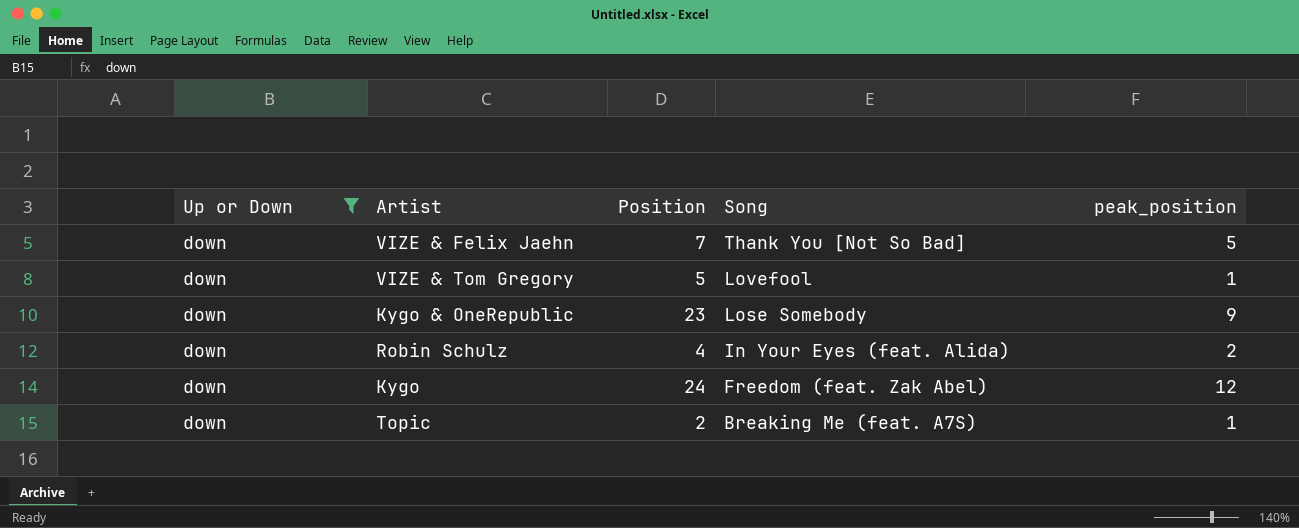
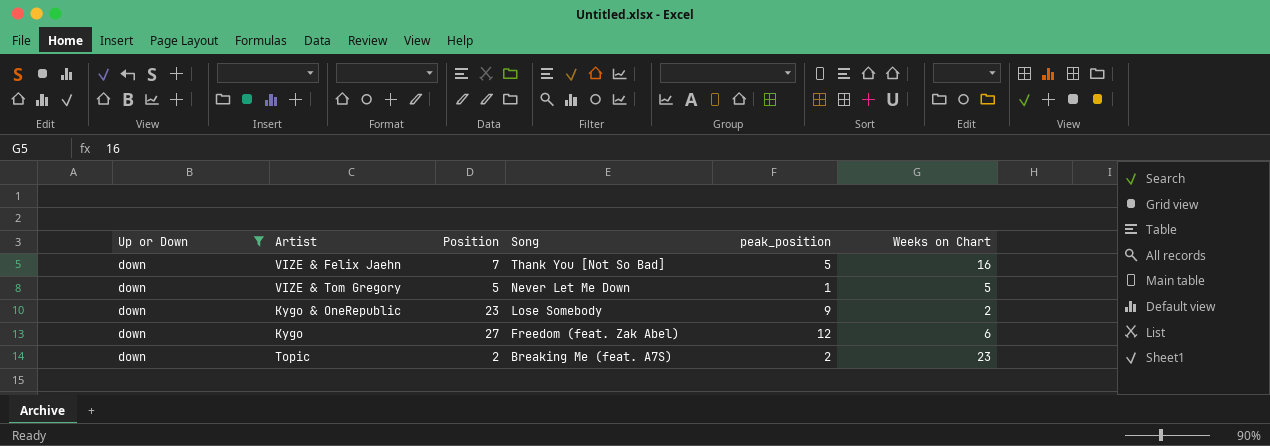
column Weeks on Chart | position: none -> 6
row Robin Schulz: down | 4 | In Your Eyes (feat. Alida) | 2 -> none
VIZE & Tom Gregory | Song: Lovefool -> Never Let Me Down
Kygo | Position: 24 -> 27
Topic | peak_position: 1 -> 2

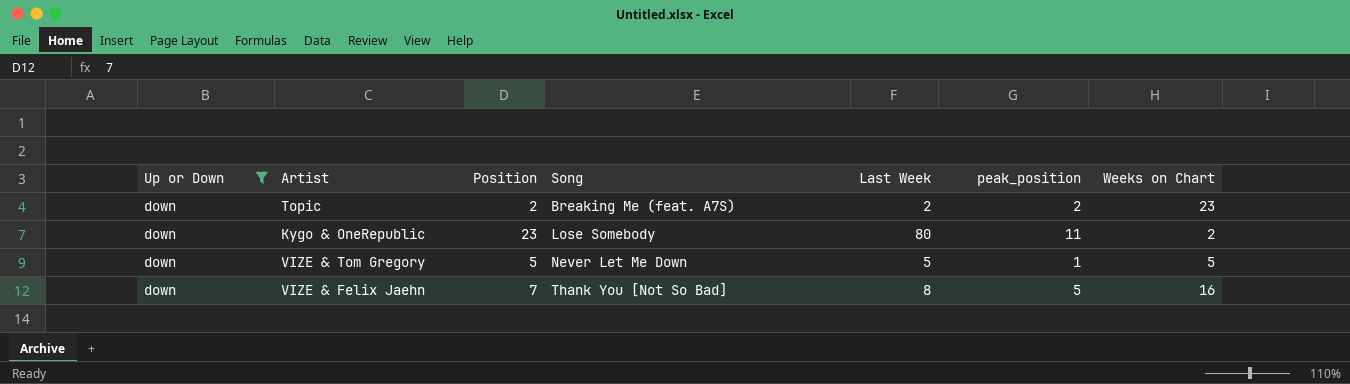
row order: Song descending -> Song ascending
column Last Week | position: none -> 5
row Kygo: down | 27 | Freedom (feat. Zak Abel) | 12 | 6 -> none
Kygo & OneRepublic | peak_position: 9 -> 11

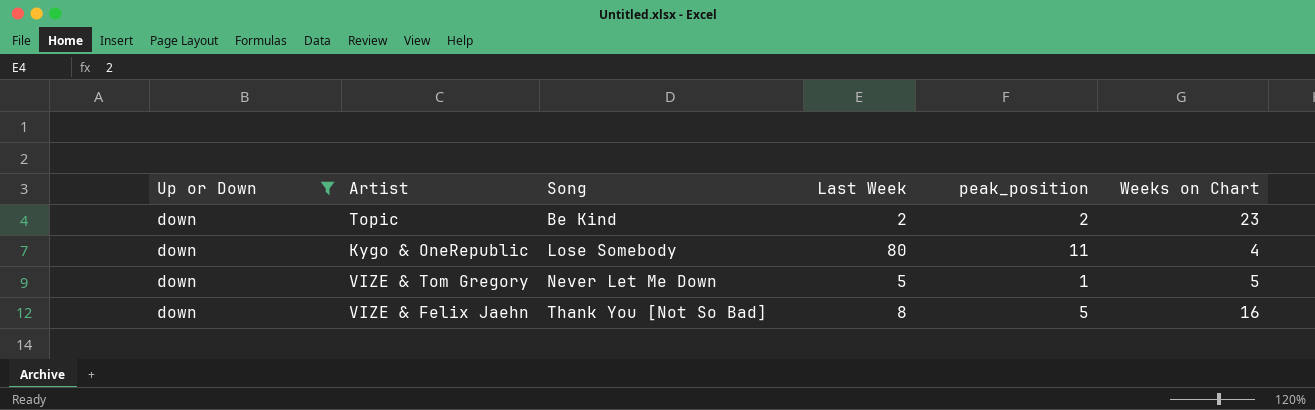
column Position | position: 3 -> none
Topic | Song: Breaking Me (feat. A7S) -> Be Kind
Kygo & OneRepublic | Weeks on Chart: 2 -> 4

